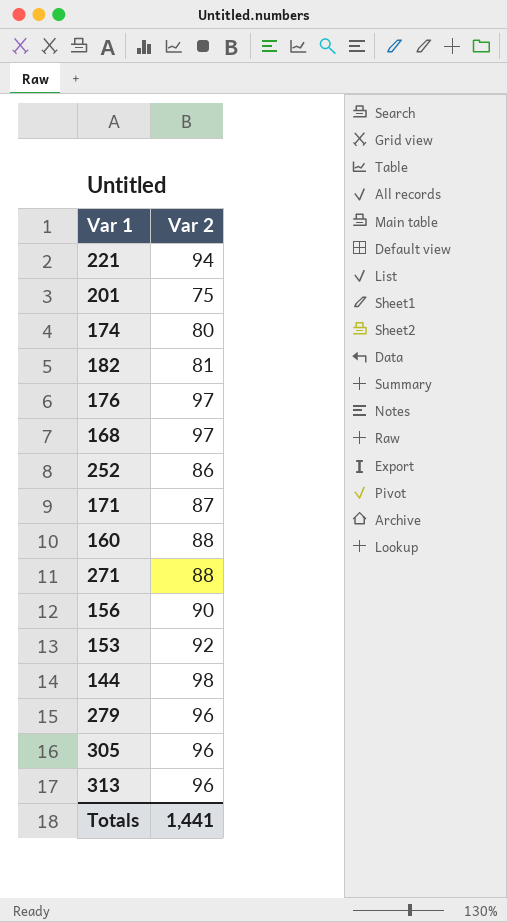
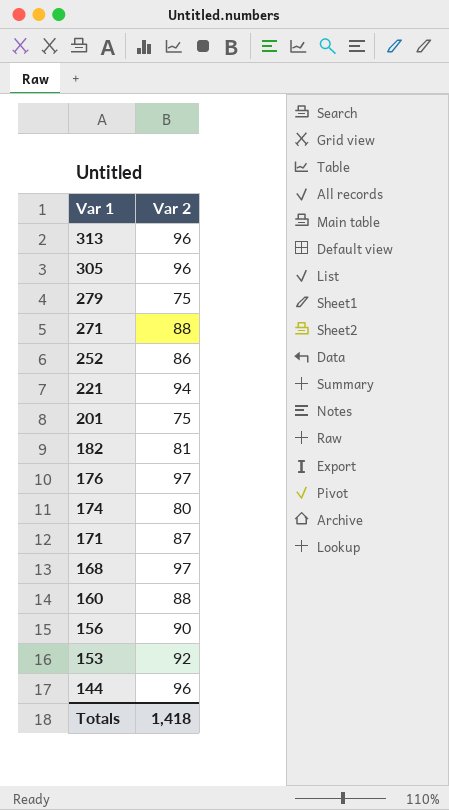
row order: none -> Var 1 descending
279 | Var 2: 96 -> 75
144 | Var 2: 98 -> 96
Totals | Var 2: 1,441 -> 1,418

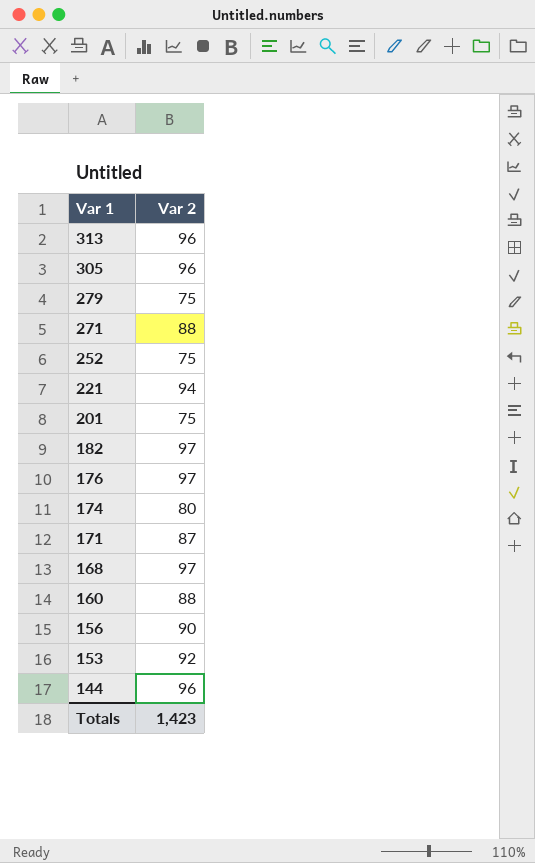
252 | Var 2: 86 -> 75
182 | Var 2: 81 -> 97
Totals | Var 2: 1,418 -> 1,423

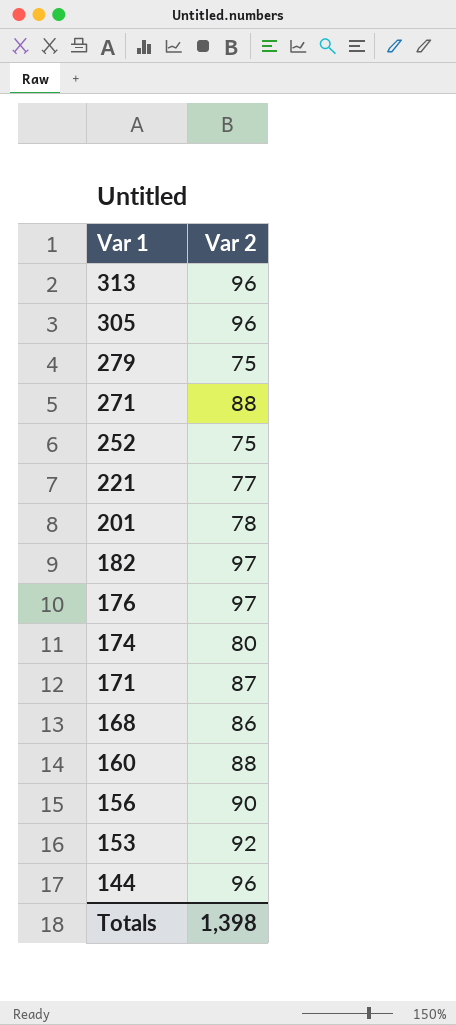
221 | Var 2: 94 -> 77
201 | Var 2: 75 -> 78
168 | Var 2: 97 -> 86
Totals | Var 2: 1,423 -> 1,398

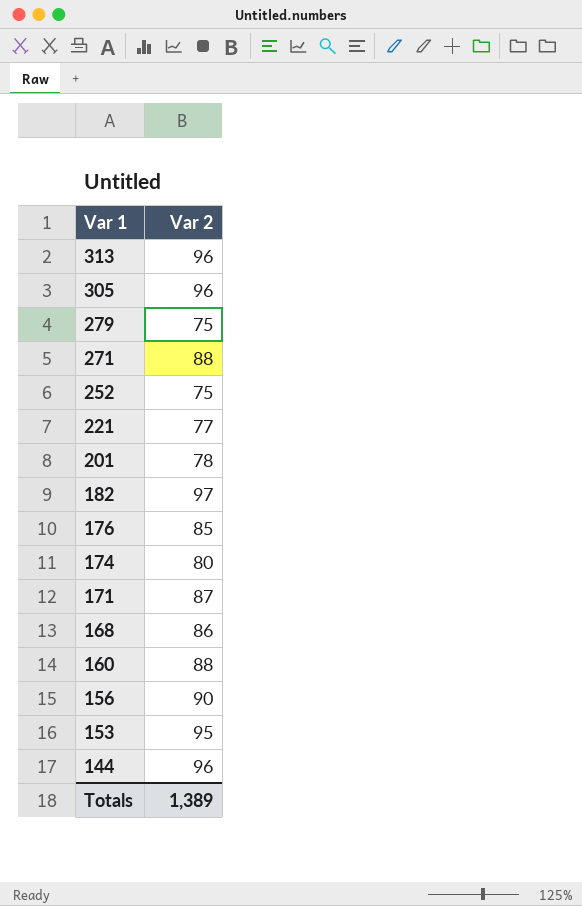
176 | Var 2: 97 -> 85
153 | Var 2: 92 -> 95
Totals | Var 2: 1,398 -> 1,389

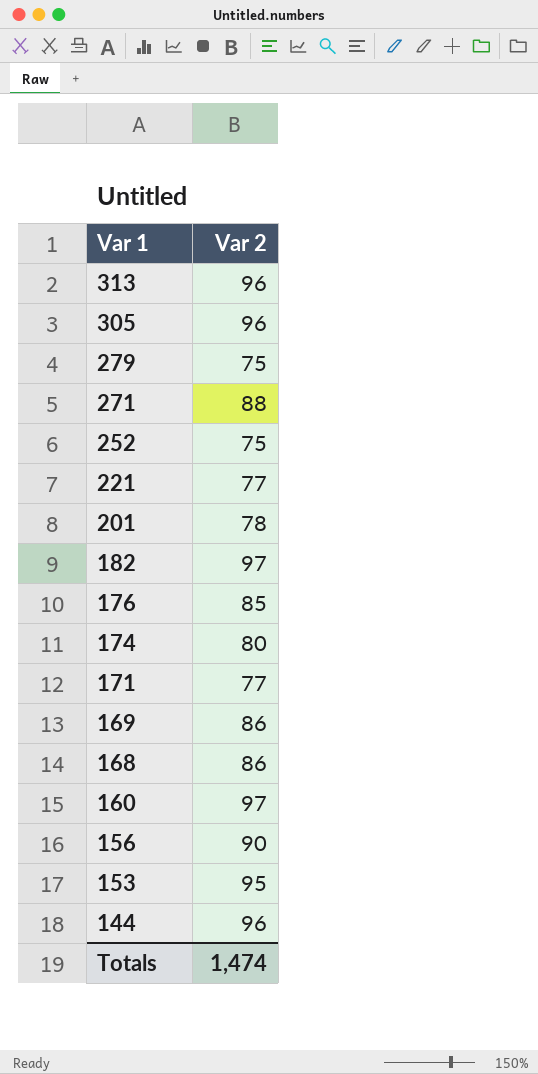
171 | Var 2: 87 -> 77
row 169: none -> 86
160 | Var 2: 88 -> 97
Totals | Var 2: 1,389 -> 1,474

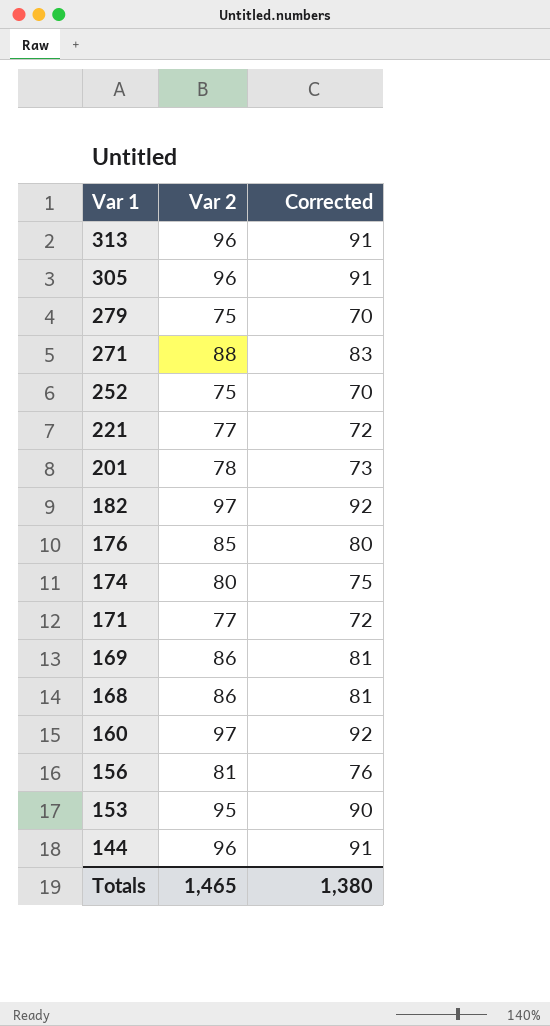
column Corrected | formula: none -> [Var 2] - 5
156 | Var 2: 90 -> 81
Totals | Var 2: 1,474 -> 1,465

